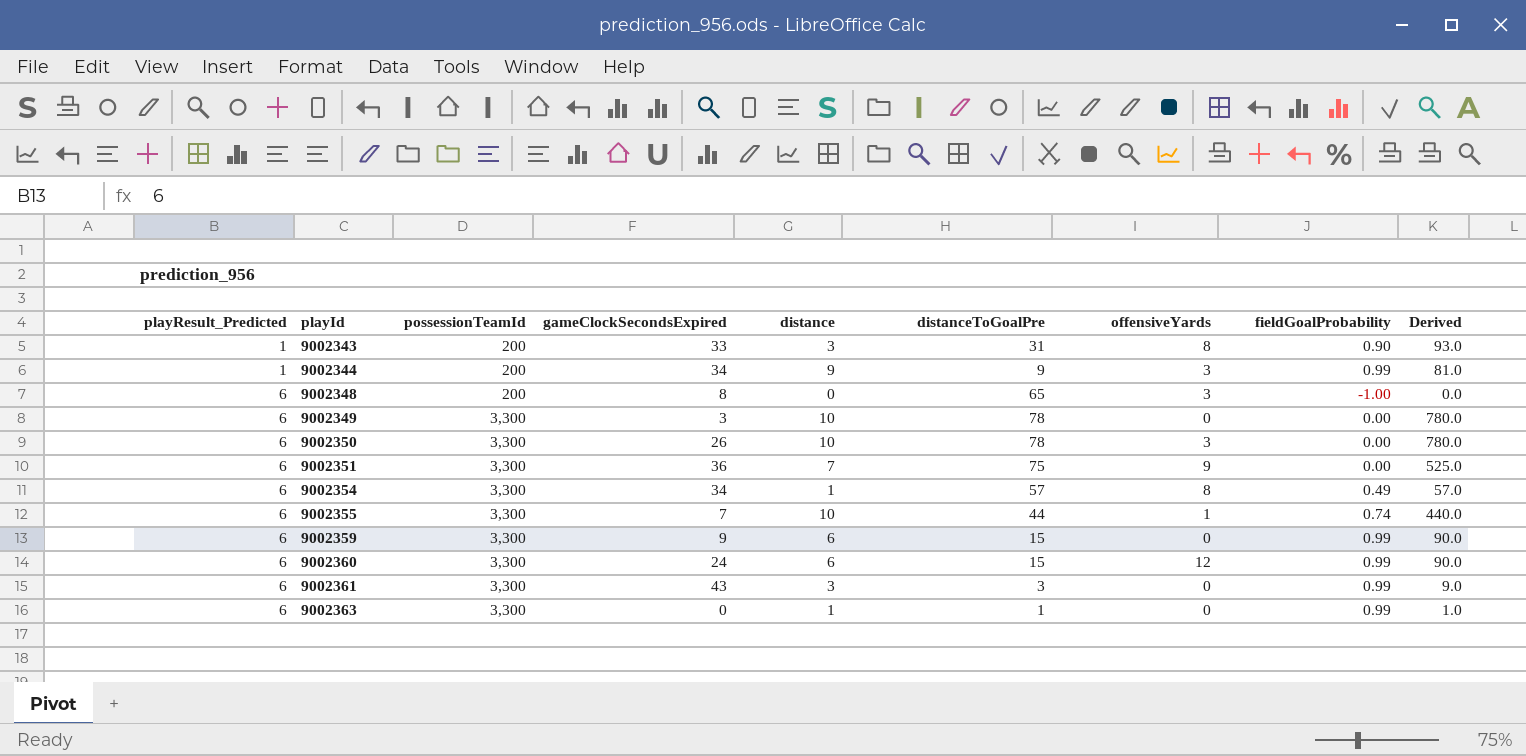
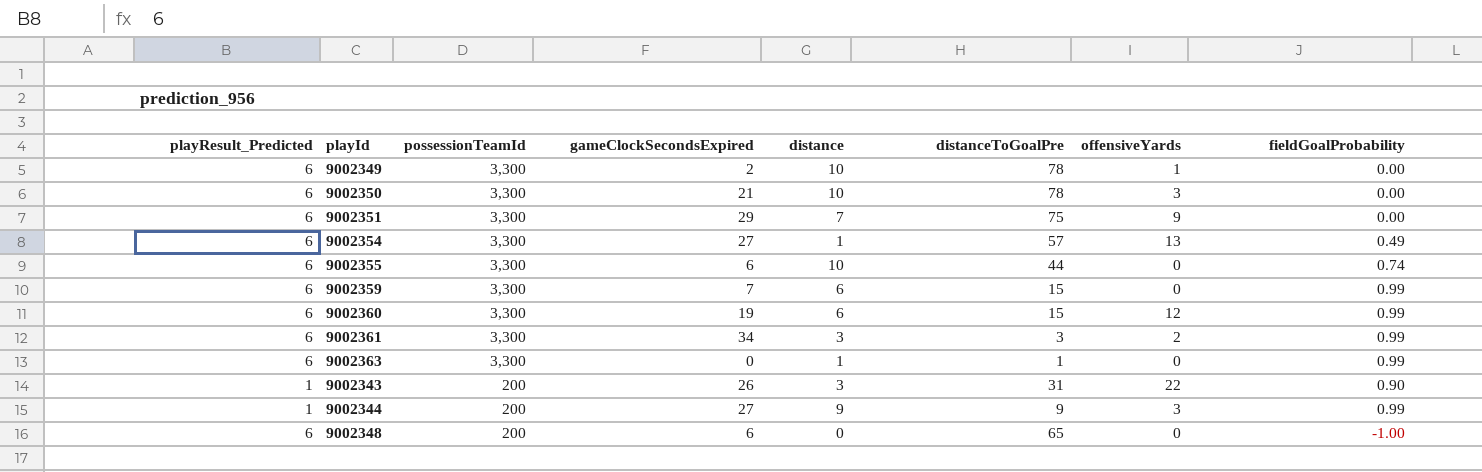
row order: playResult_Predicted ascending -> possessionTeamId descending
column Derived | formula: [distance] * [distanceToGoalPre] -> none
9002349 | gameClockSecondsExpired: 3 -> 2
9002349 | offensiveYards: 0 -> 1
9002350 | gameClockSecondsExpired: 26 -> 21
9002351 | gameClockSecondsExpired: 36 -> 29
9002354 | gameClockSecondsExpired: 34 -> 27
9002354 | offensiveYards: 8 -> 13
9002355 | gameClockSecondsExpired: 7 -> 6
9002355 | offensiveYards: 1 -> 0
9002359 | gameClockSecondsExpired: 9 -> 7
9002360 | gameClockSecondsExpired: 24 -> 19
9002361 | gameClockSecondsExpired: 43 -> 34
9002361 | offensiveYards: 0 -> 2
9002343 | gameClockSecondsExpired: 33 -> 26
9002343 | offensiveYards: 8 -> 22
9002344 | gameClockSecondsExpired: 34 -> 27
9002348 | gameClockSecondsExpired: 8 -> 6
9002348 | offensiveYards: 3 -> 0

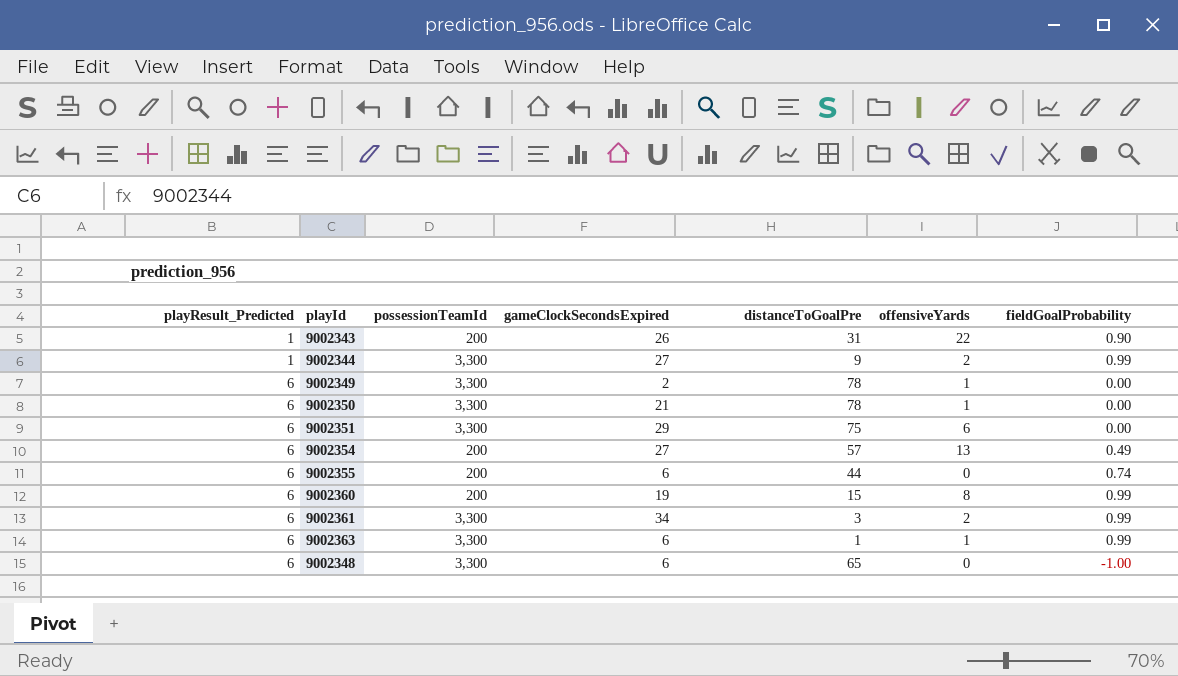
row order: possessionTeamId descending -> playResult_Predicted ascending
column distance | position: 5 -> none
row 9002359: 6 | 3,300 | 7 | 6 | 15 | 0 | 0.99 -> none
9002344 | possessionTeamId: 200 -> 3,300
9002344 | offensiveYards: 3 -> 2
9002350 | offensiveYards: 3 -> 1
9002351 | offensiveYards: 9 -> 6
9002354 | possessionTeamId: 3,300 -> 200
9002355 | possessionTeamId: 3,300 -> 200
9002360 | possessionTeamId: 3,300 -> 200
9002360 | offensiveYards: 12 -> 8
9002363 | gameClockSecondsExpired: 0 -> 6
9002363 | offensiveYards: 0 -> 1
9002348 | possessionTeamId: 200 -> 3,300

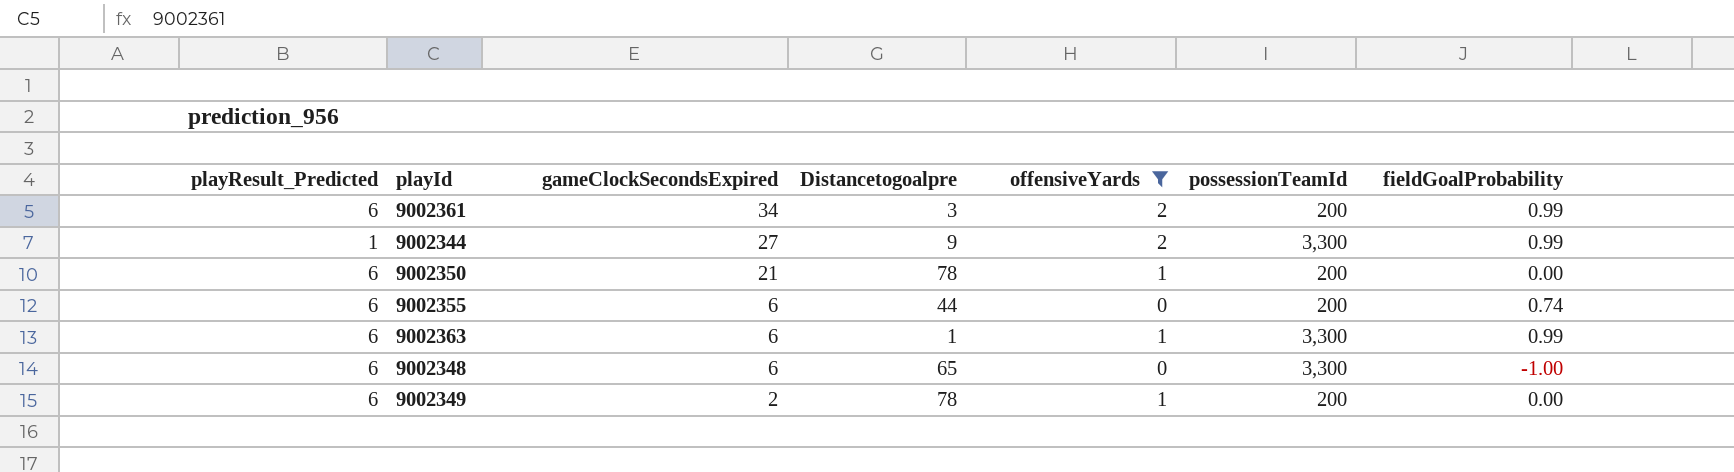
filter: none -> offensiveYards <= 2
row order: playResult_Predicted ascending -> gameClockSecondsExpired descending
column name: distanceToGoalPre -> Distancetogoalpre
column possessionTeamId | position: 3 -> 6
9002361 | possessionTeamId: 3,300 -> 200
9002350 | possessionTeamId: 3,300 -> 200
9002349 | possessionTeamId: 3,300 -> 200

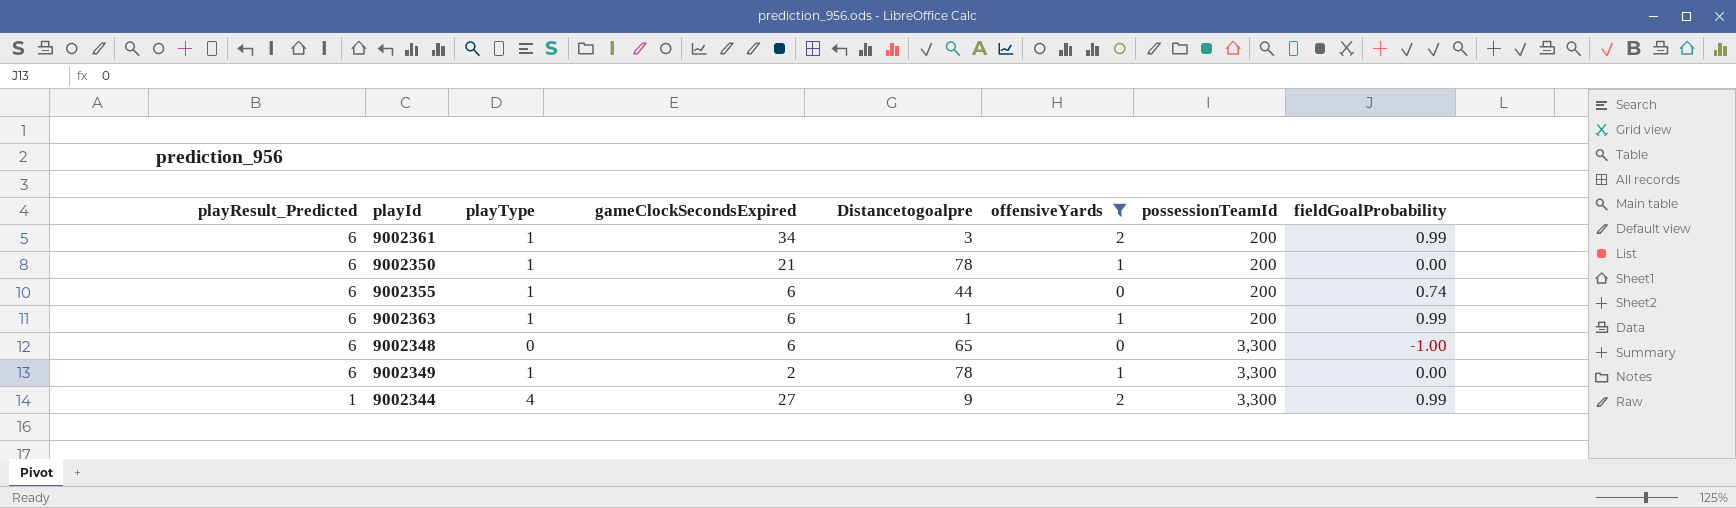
row order: gameClockSecondsExpired descending -> playResult_Predicted descending
column playType | position: none -> 3
9002363 | possessionTeamId: 3,300 -> 200
9002349 | possessionTeamId: 200 -> 3,300

